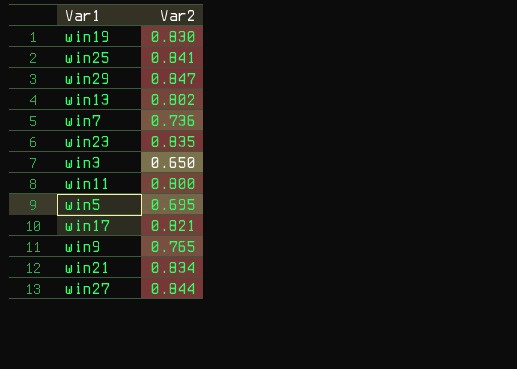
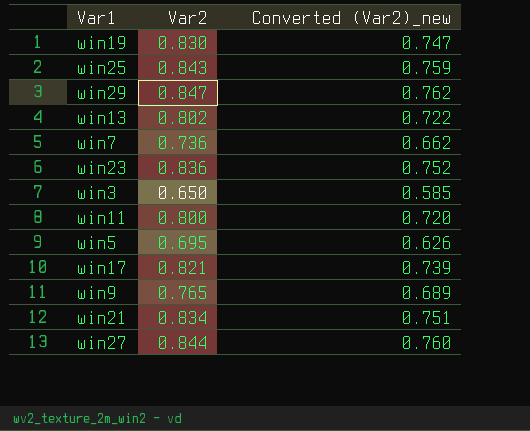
column Converted (Var2)_new | formula: none -> [Var2] * 0.9
win25 | Var2: 0.841 -> 0.843
win23 | Var2: 0.835 -> 0.836

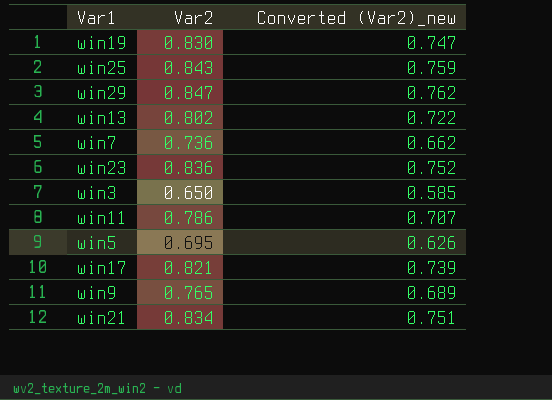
row win27: 0.844 | 0.760 -> none
win11 | Var2: 0.800 -> 0.786
win11 | Converted (Var2)_new: 0.720 -> 0.707

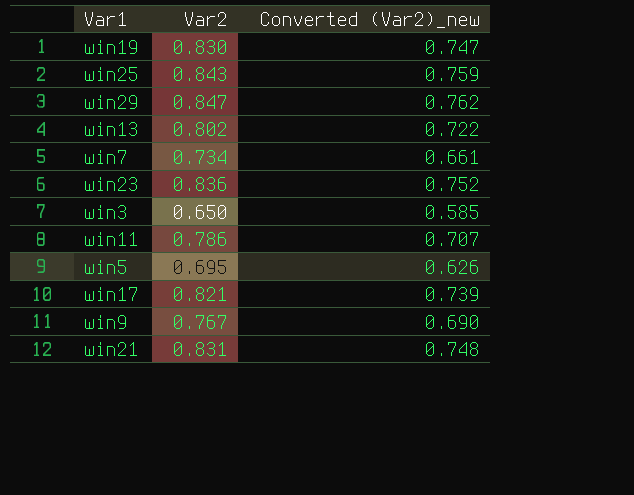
win7 | Var2: 0.736 -> 0.734
win7 | Converted (Var2)_new: 0.662 -> 0.661
win9 | Var2: 0.765 -> 0.767
win9 | Converted (Var2)_new: 0.689 -> 0.690
win21 | Var2: 0.834 -> 0.831
win21 | Converted (Var2)_new: 0.751 -> 0.748

